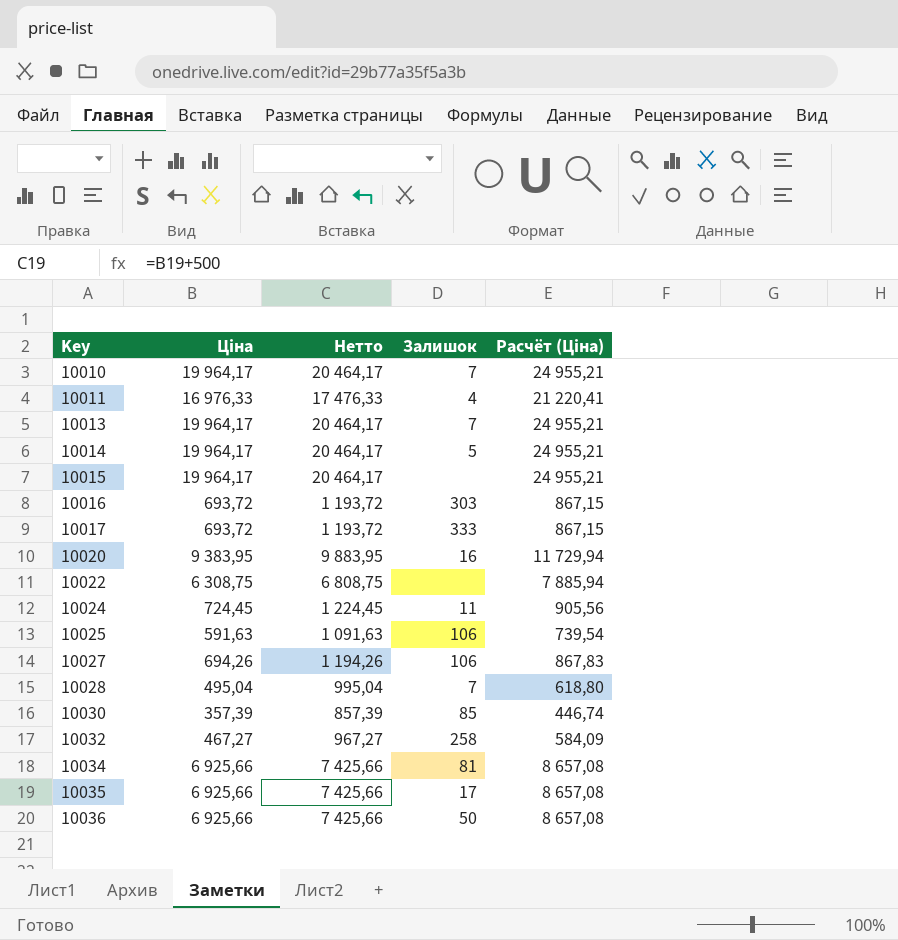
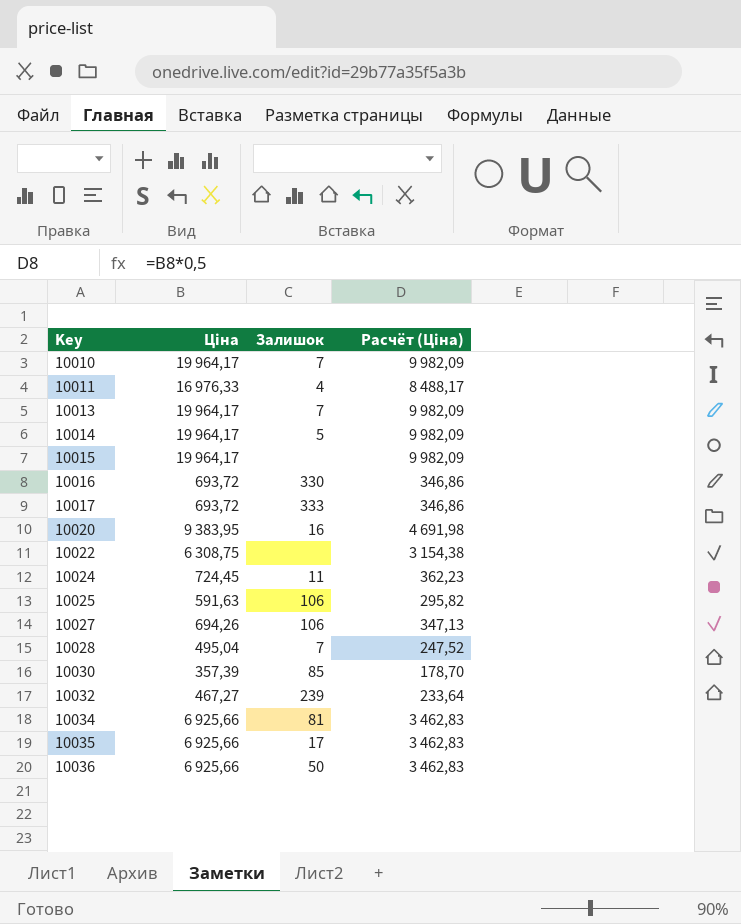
column Нетто | formula: [Ціна] + 500 -> none
column Расчёт (Ціна) | formula: [Ціна] * 1,25 -> [Ціна] * 0,5
10016 | Залишок: 303 -> 330
10032 | Залишок: 258 -> 239

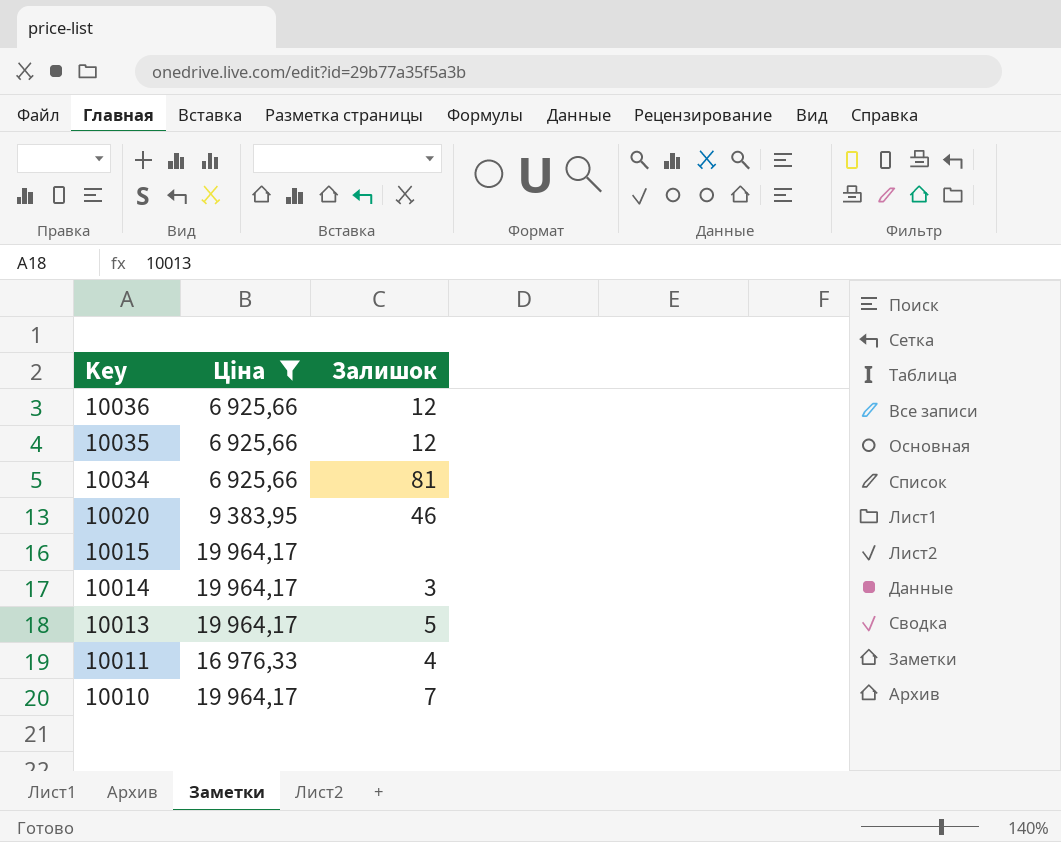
filter: none -> Ціна >= 6 925,66
row order: Key ascending -> Key descending
column Расчёт (Ціна) | formula: [Ціна] * 0,5 -> none
10036 | Залишок: 50 -> 12
10035 | Залишок: 17 -> 12
10020 | Залишок: 16 -> 46
10014 | Залишок: 5 -> 3
10013 | Залишок: 7 -> 5

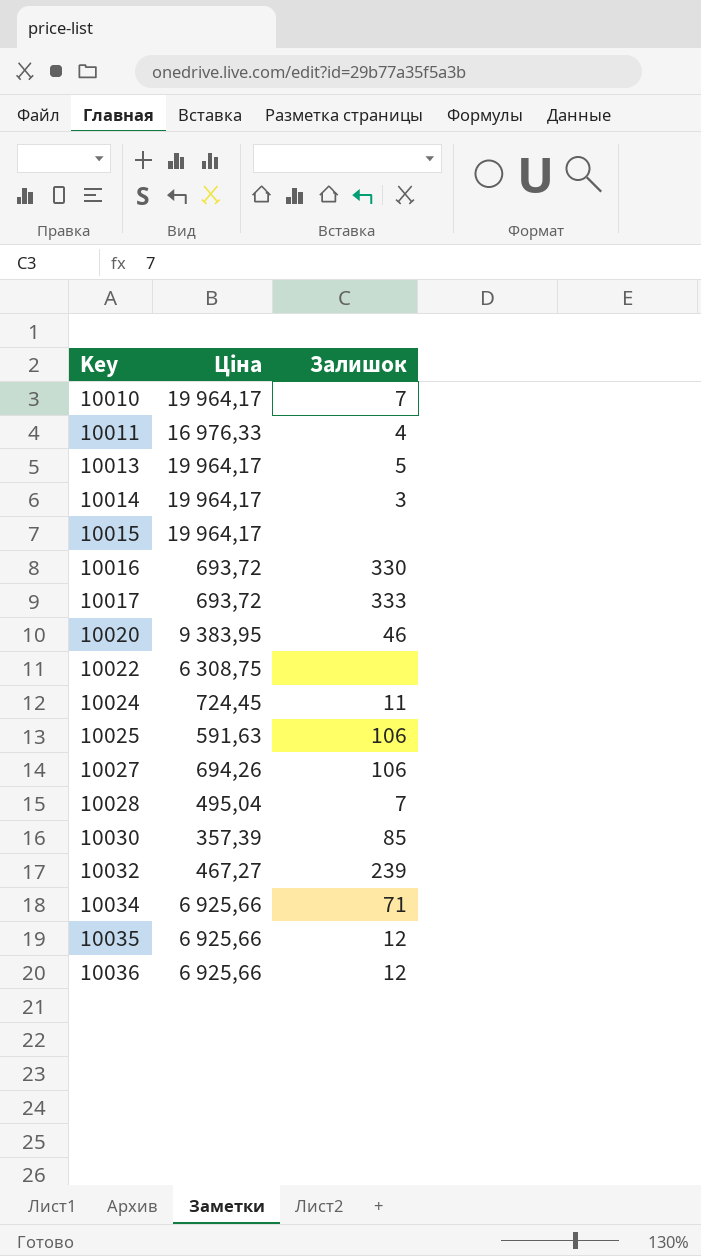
filter: Ціна >= 6 925,66 -> none
row order: Key descending -> Key ascending
10034 | Залишок: 81 -> 71

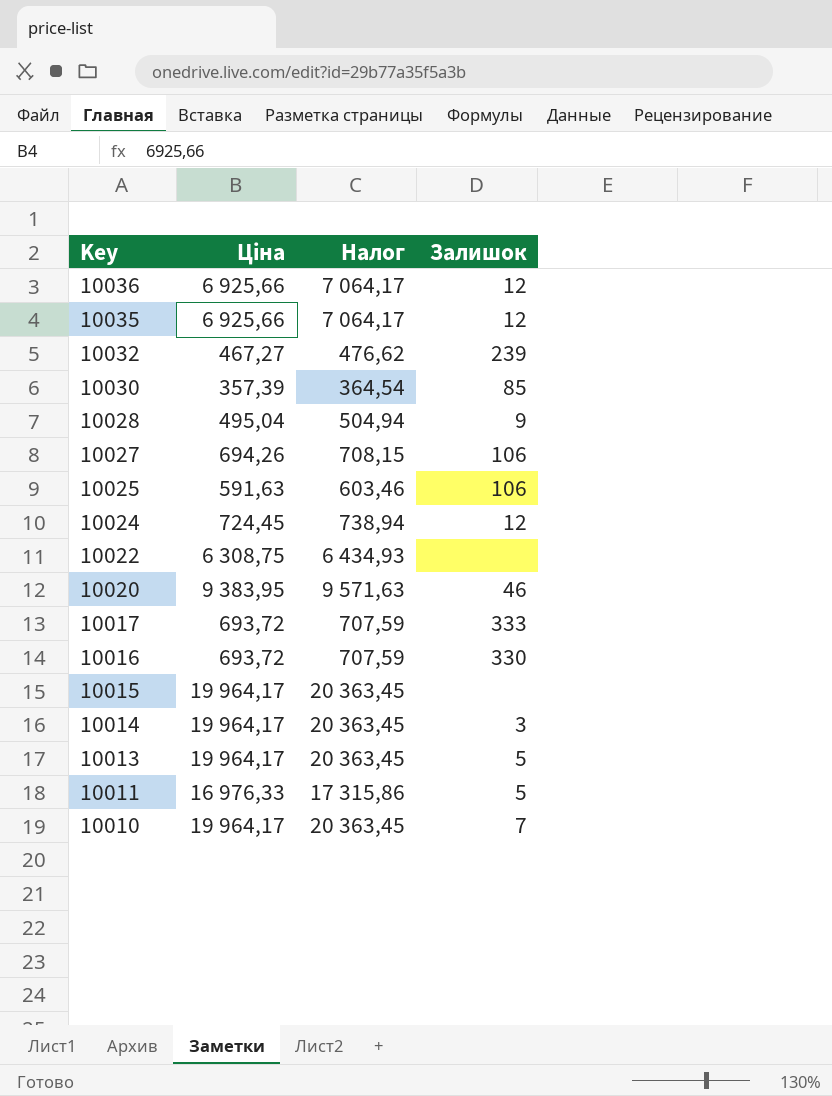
row order: Key ascending -> Key descending
column Налог | formula: none -> [Ціна] * 1,02
row 10034: 6 925,66 | 71 -> none
10028 | Залишок: 7 -> 9
10024 | Залишок: 11 -> 12
10011 | Залишок: 4 -> 5

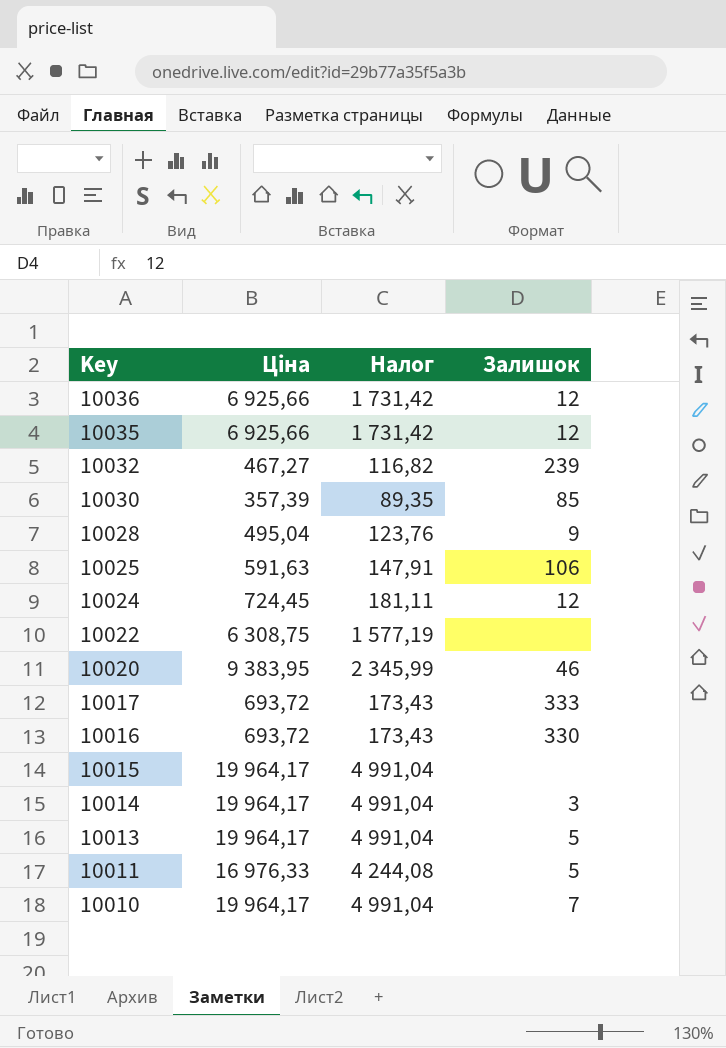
column Налог | formula: [Ціна] * 1,02 -> [Ціна] * 0,25
row 10027: 694,26 | 708,15 | 106 -> none

